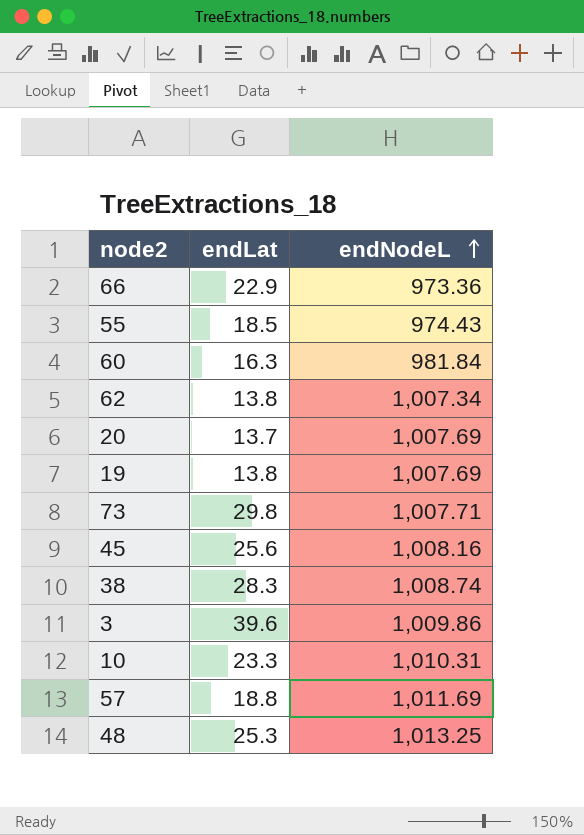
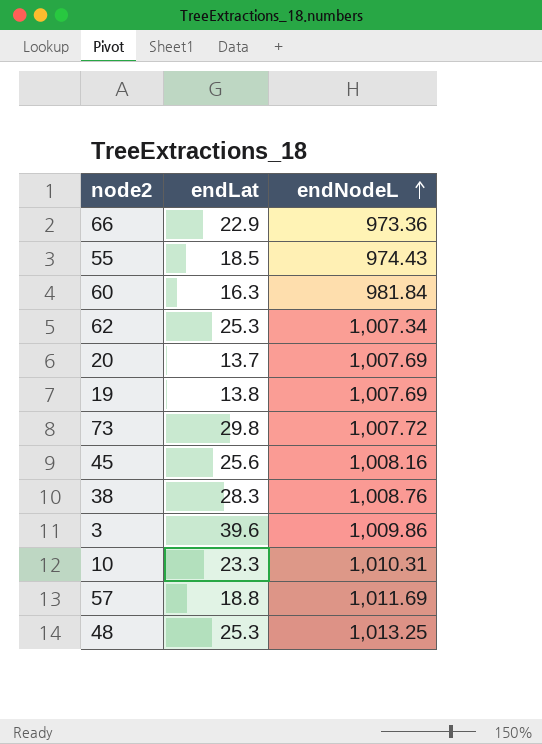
62 | endLat: 13.8 -> 25.3
73 | endNodeL: 1,007.71 -> 1,007.72
38 | endNodeL: 1,008.74 -> 1,008.76

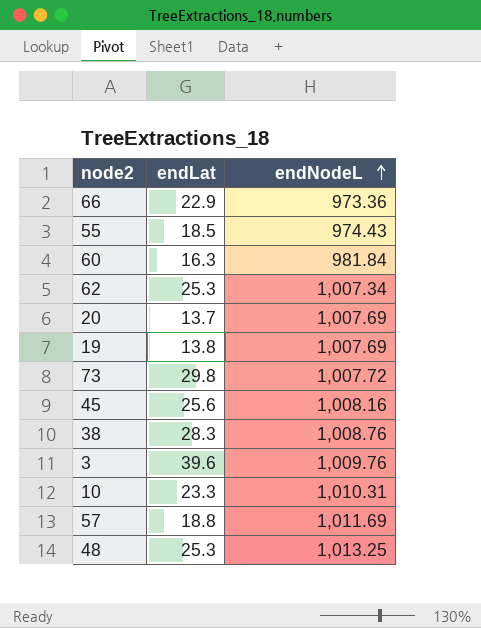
3 | endNodeL: 1,009.86 -> 1,009.76

